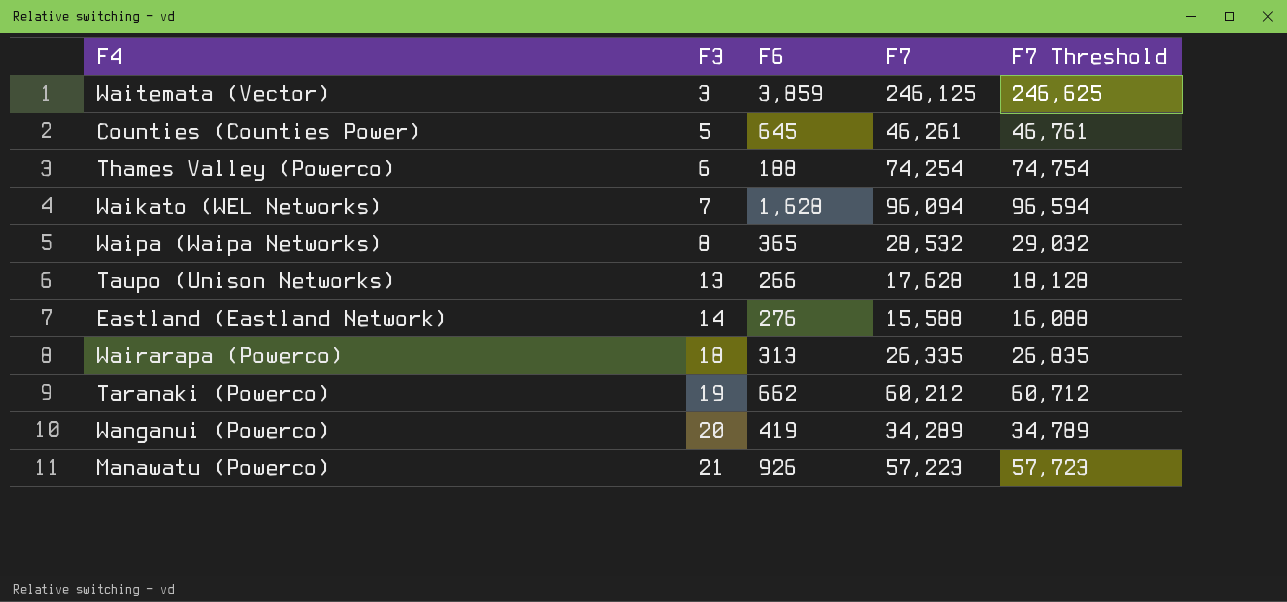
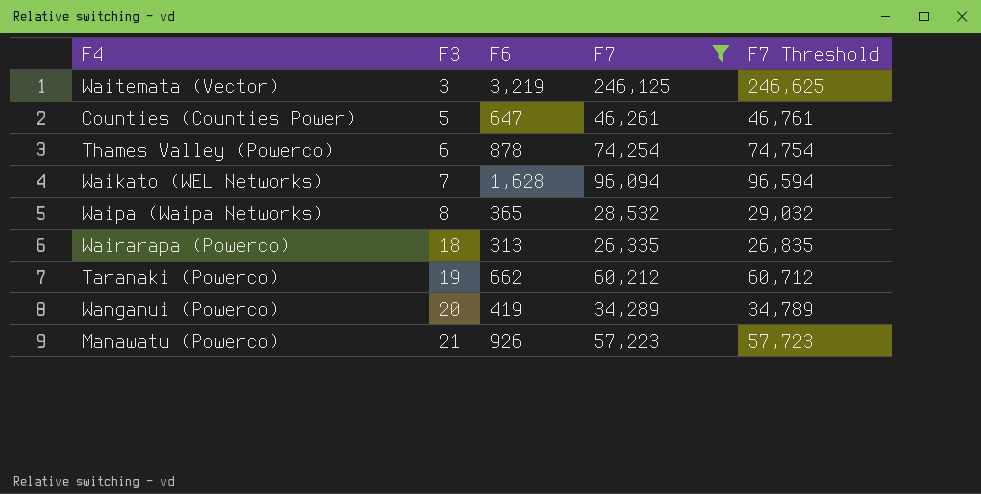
filter: none -> F7 >= 26,335
Waitemata (Vector) | F6: 3,859 -> 3,219
Counties (Counties Power) | F6: 645 -> 647
Thames Valley (Powerco) | F6: 188 -> 878

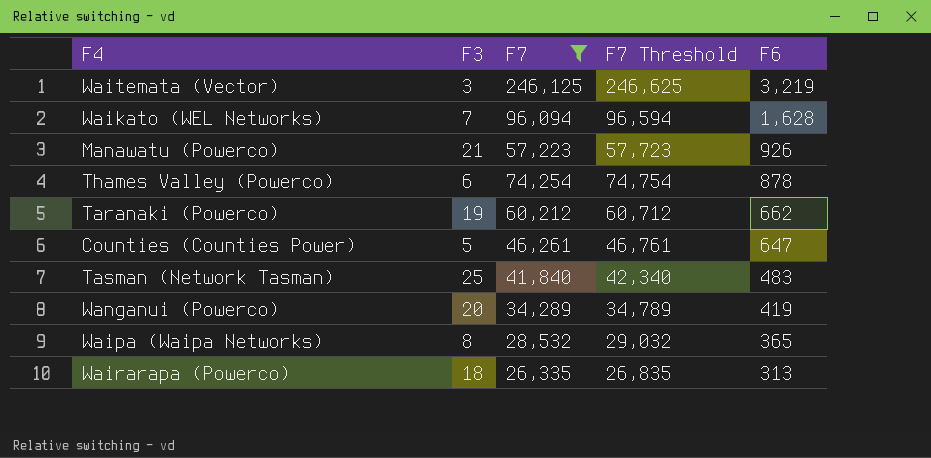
row order: F3 ascending -> F6 descending
column F6 | position: 3 -> 5
row Tasman (Network Tasman): none -> 25 | 41,840 | 42,340 | 483

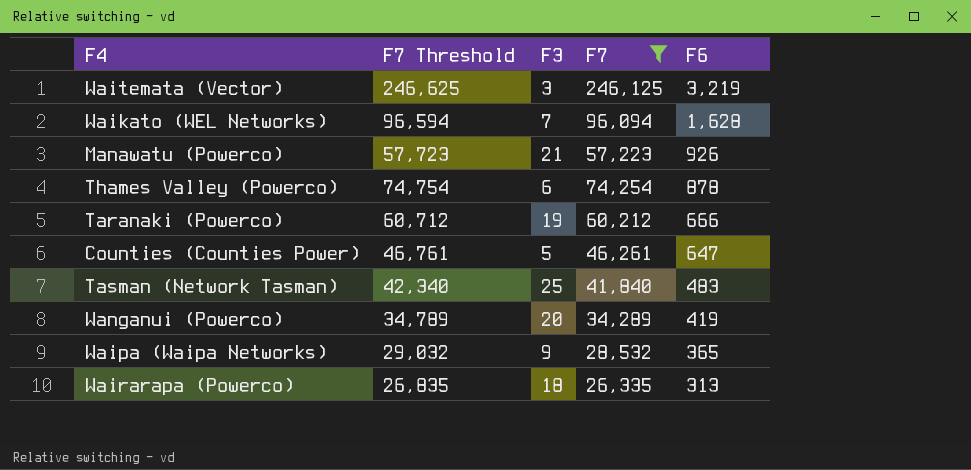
column F7 Threshold | position: 4 -> 2
Taranaki (Powerco) | F6: 662 -> 666
Waipa (Waipa Networks) | F3: 8 -> 9

